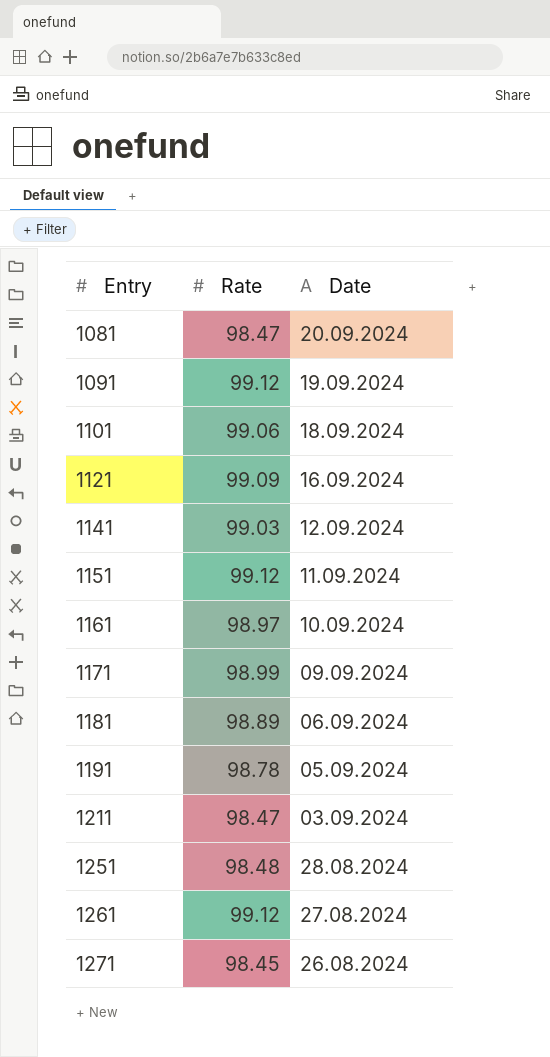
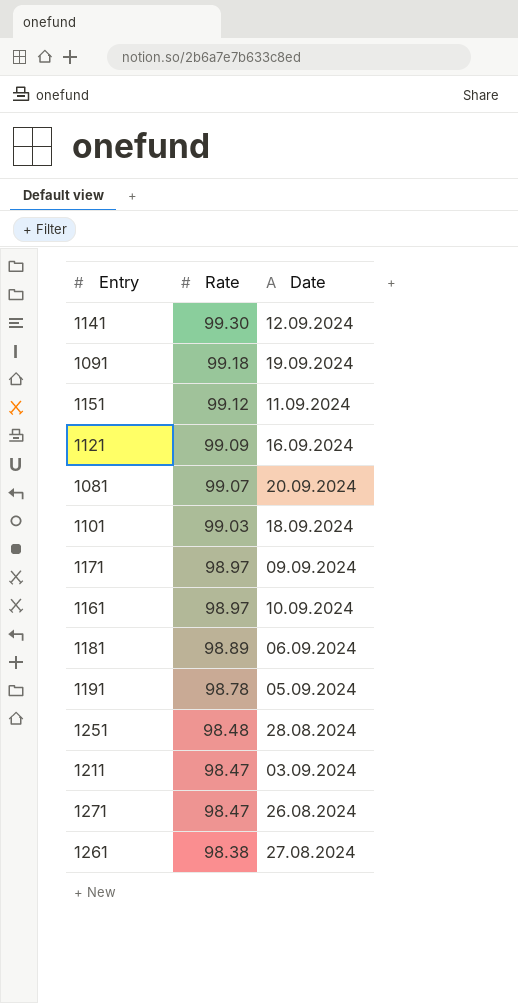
row order: Entry ascending -> Rate descending
1141 | Rate: 99.03 -> 99.30
1091 | Rate: 99.12 -> 99.18
1081 | Rate: 98.47 -> 99.07
1101 | Rate: 99.06 -> 99.03
1171 | Rate: 98.99 -> 98.97
1271 | Rate: 98.45 -> 98.47
1261 | Rate: 99.12 -> 98.38

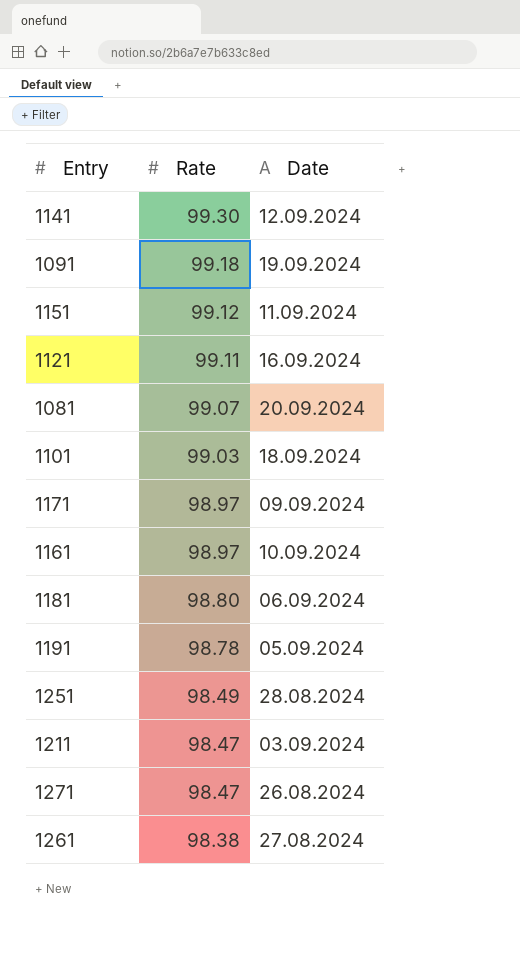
1121 | Rate: 99.09 -> 99.11
1181 | Rate: 98.89 -> 98.80
1251 | Rate: 98.48 -> 98.49

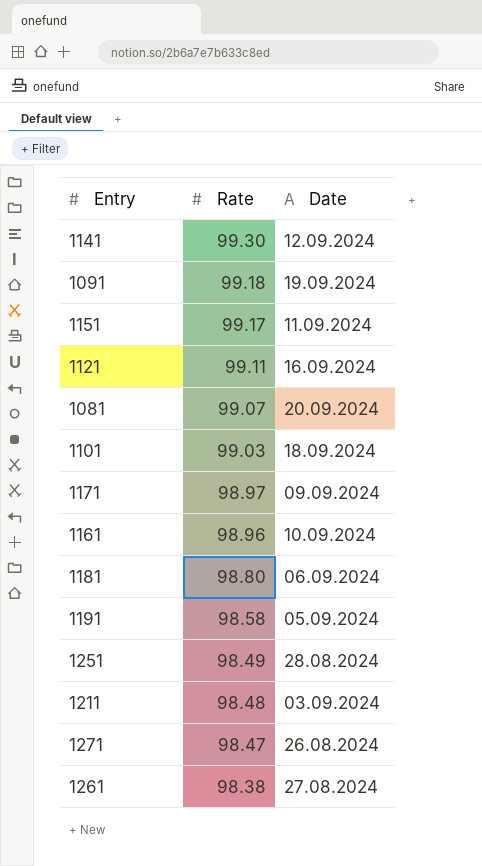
1151 | Rate: 99.12 -> 99.17
1161 | Rate: 98.97 -> 98.96
1191 | Rate: 98.78 -> 98.58
1211 | Rate: 98.47 -> 98.48

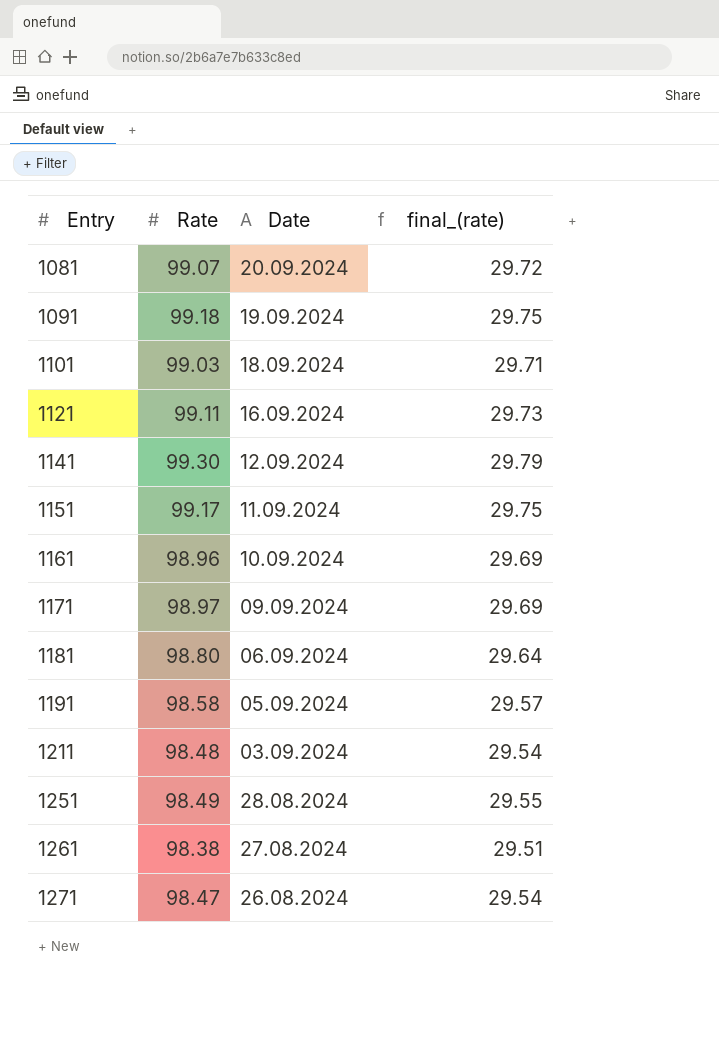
row order: Rate descending -> Entry ascending
column final_(rate) | formula: none -> [Rate] * 0.3

